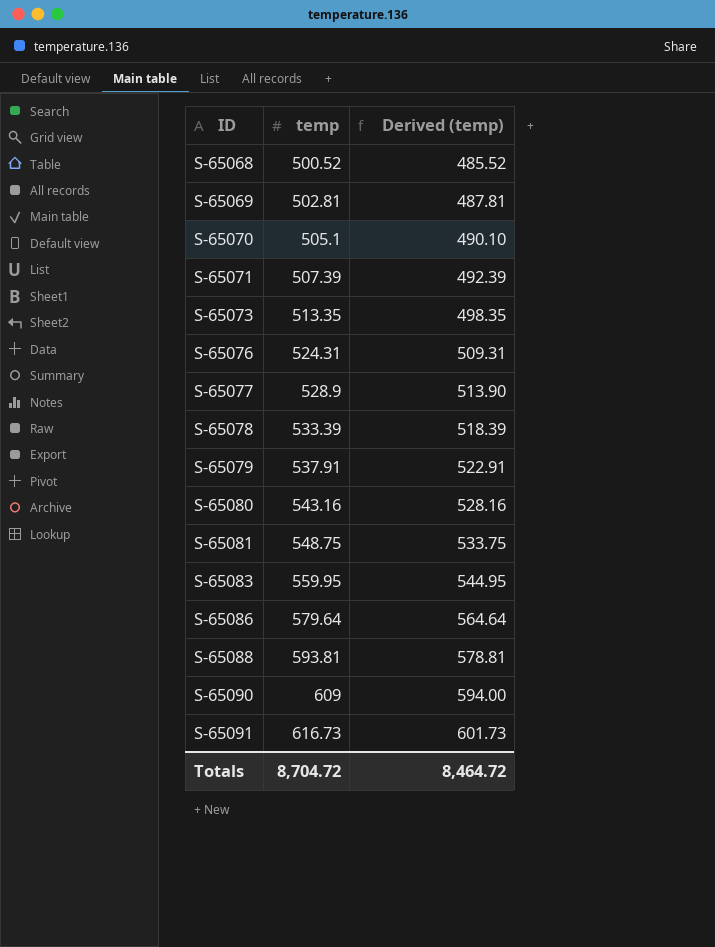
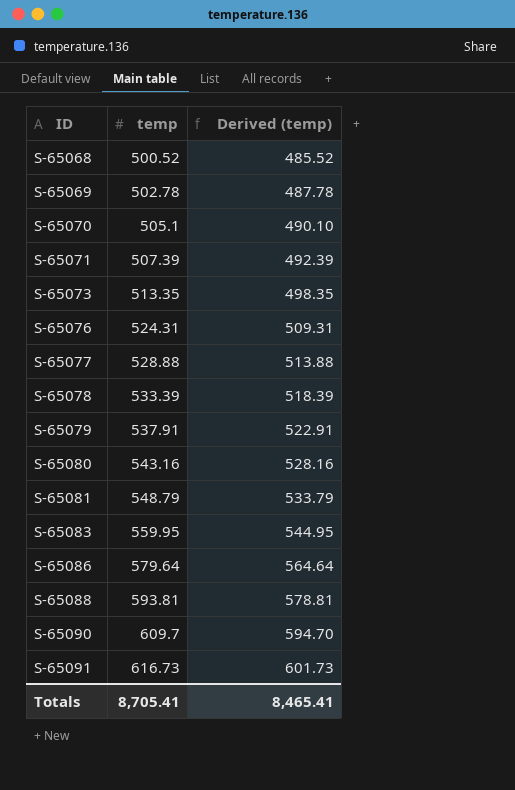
S-65069 | temp: 502.81 -> 502.78
S-65069 | Derived (temp): 487.81 -> 487.78
S-65077 | temp: 528.9 -> 528.88
S-65077 | Derived (temp): 513.90 -> 513.88
S-65081 | temp: 548.75 -> 548.79
S-65081 | Derived (temp): 533.75 -> 533.79
S-65090 | temp: 609 -> 609.7
S-65090 | Derived (temp): 594.00 -> 594.70
Totals | temp: 8,704.72 -> 8,705.41
Totals | Derived (temp): 8,464.72 -> 8,465.41

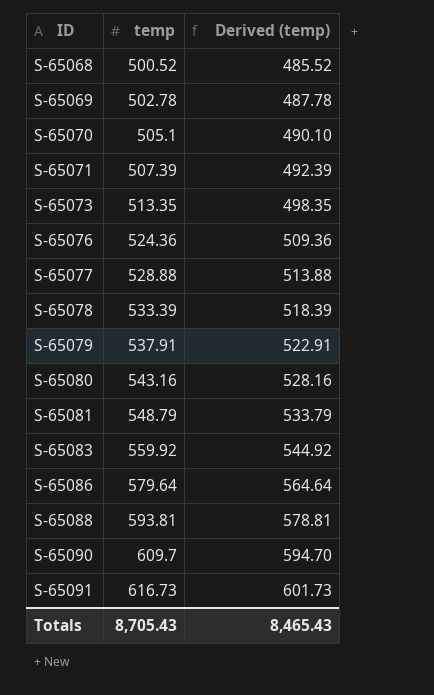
S-65076 | temp: 524.31 -> 524.36
S-65076 | Derived (temp): 509.31 -> 509.36
S-65083 | temp: 559.95 -> 559.92
S-65083 | Derived (temp): 544.95 -> 544.92
Totals | temp: 8,705.41 -> 8,705.43
Totals | Derived (temp): 8,465.41 -> 8,465.43

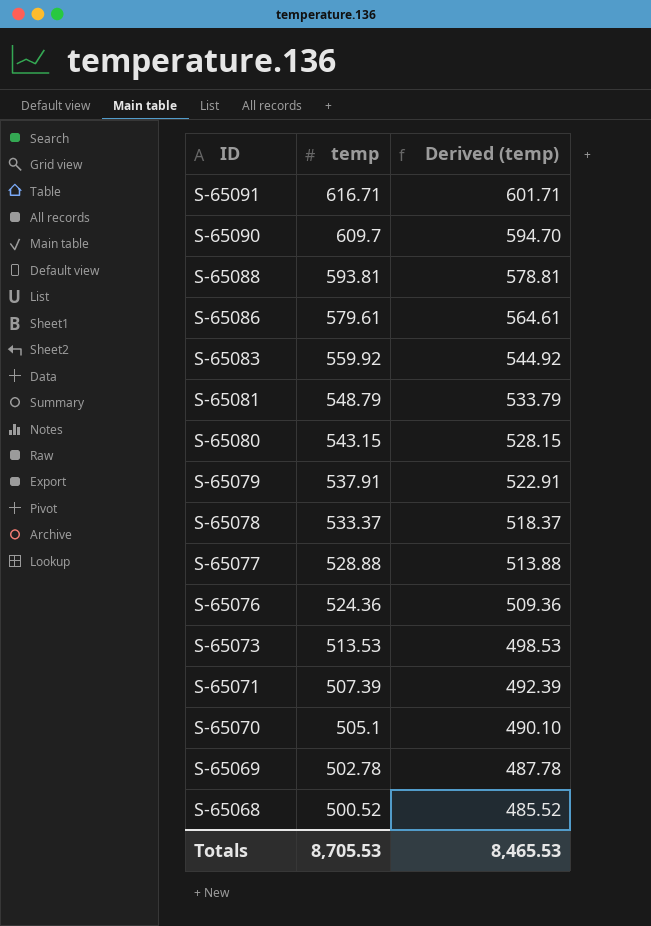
row order: ID ascending -> ID descending
S-65091 | temp: 616.73 -> 616.71
S-65091 | Derived (temp): 601.73 -> 601.71
S-65086 | temp: 579.64 -> 579.61
S-65086 | Derived (temp): 564.64 -> 564.61
S-65080 | temp: 543.16 -> 543.15
S-65080 | Derived (temp): 528.16 -> 528.15
S-65078 | temp: 533.39 -> 533.37
S-65078 | Derived (temp): 518.39 -> 518.37
S-65073 | temp: 513.35 -> 513.53
S-65073 | Derived (temp): 498.35 -> 498.53
Totals | temp: 8,705.43 -> 8,705.53
Totals | Derived (temp): 8,465.43 -> 8,465.53

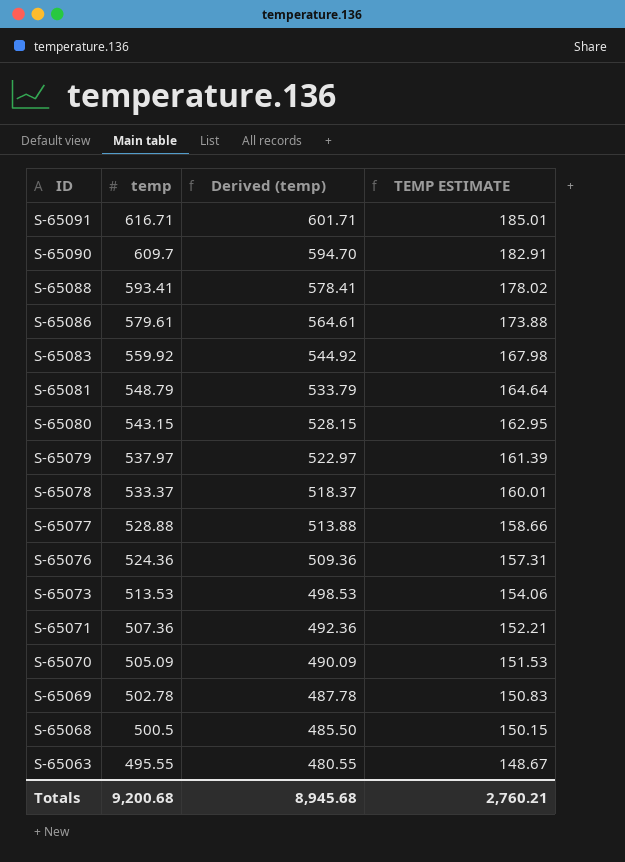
column TEMP ESTIMATE | formula: none -> [temp] * 0.3
S-65088 | temp: 593.81 -> 593.41
S-65088 | Derived (temp): 578.81 -> 578.41
S-65079 | temp: 537.91 -> 537.97
S-65079 | Derived (temp): 522.91 -> 522.97
S-65071 | temp: 507.39 -> 507.36
S-65071 | Derived (temp): 492.39 -> 492.36
S-65070 | temp: 505.1 -> 505.09
S-65070 | Derived (temp): 490.10 -> 490.09
S-65068 | temp: 500.52 -> 500.5
S-65068 | Derived (temp): 485.52 -> 485.50
row S-65063: none -> 495.55 | 480.55 | 148.67
Totals | temp: 8,705.53 -> 9,200.68
Totals | Derived (temp): 8,465.53 -> 8,945.68

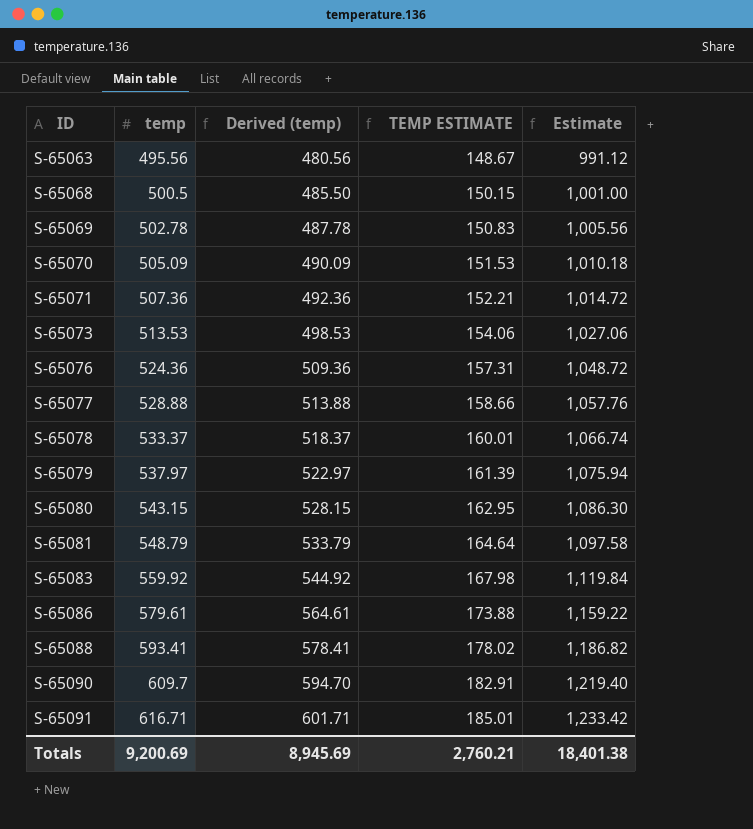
row order: ID descending -> ID ascending
column Estimate | formula: none -> [temp] * 2
S-65063 | temp: 495.55 -> 495.56
S-65063 | Derived (temp): 480.55 -> 480.56
Totals | temp: 9,200.68 -> 9,200.69
Totals | Derived (temp): 8,945.68 -> 8,945.69

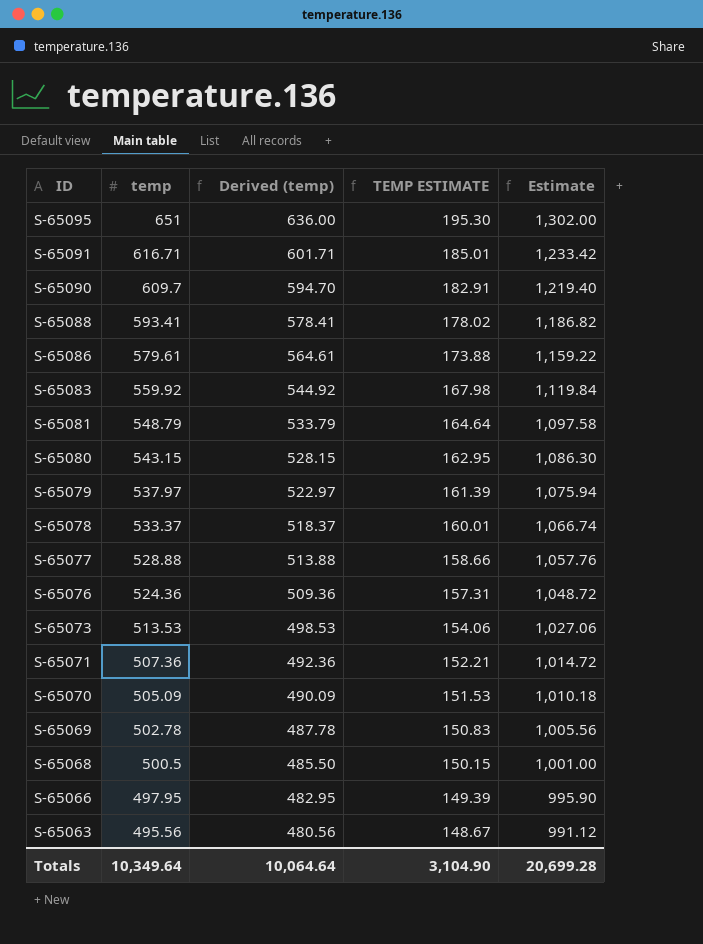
row order: ID ascending -> ID descending
row S-65095: none -> 651 | 636.00 | 195.30 | 1,302.00
row S-65066: none -> 497.95 | 482.95 | 149.39 | 995.90
Totals | temp: 9,200.69 -> 10,349.64
Totals | Derived (temp): 8,945.69 -> 10,064.64
Totals | TEMP ESTIMATE: 2,760.21 -> 3,104.90
Totals | Estimate: 18,401.38 -> 20,699.28

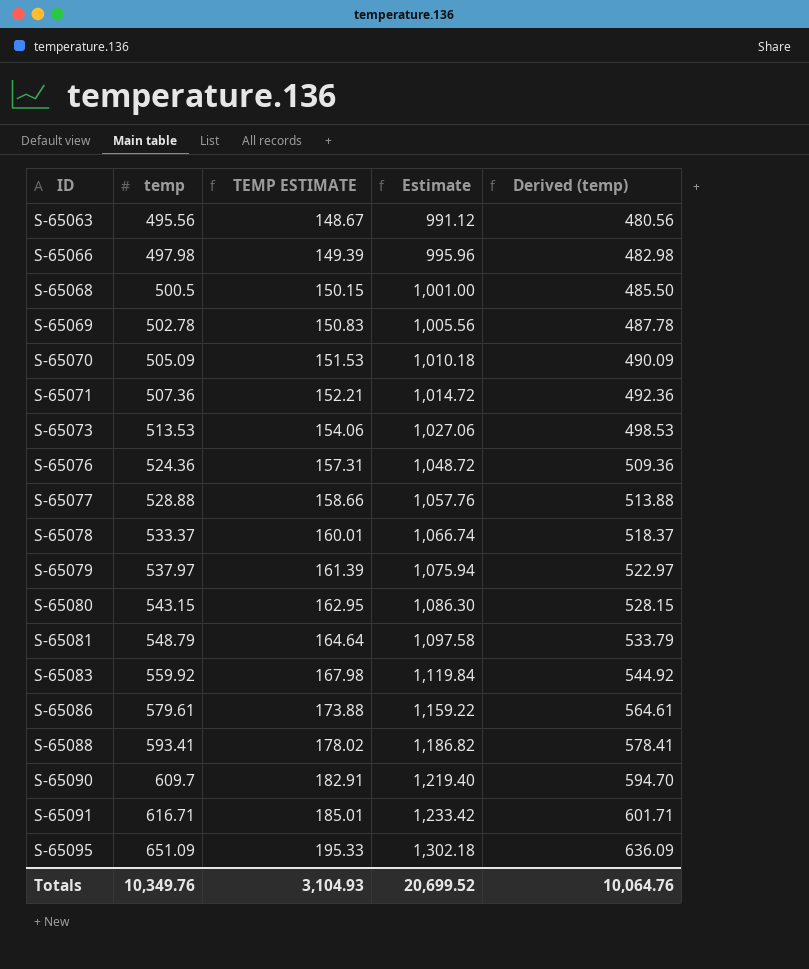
row order: ID descending -> ID ascending
column Derived (temp) | position: 3 -> 5
S-65066 | temp: 497.95 -> 497.98
S-65066 | Estimate: 995.90 -> 995.96
S-65066 | Derived (temp): 482.95 -> 482.98
S-65095 | temp: 651 -> 651.09
S-65095 | TEMP ESTIMATE: 195.30 -> 195.33
S-65095 | Estimate: 1,302.00 -> 1,302.18
S-65095 | Derived (temp): 636.00 -> 636.09
Totals | temp: 10,349.64 -> 10,349.76
Totals | TEMP ESTIMATE: 3,104.90 -> 3,104.93
Totals | Estimate: 20,699.28 -> 20,699.52
Totals | Derived (temp): 10,064.64 -> 10,064.76

